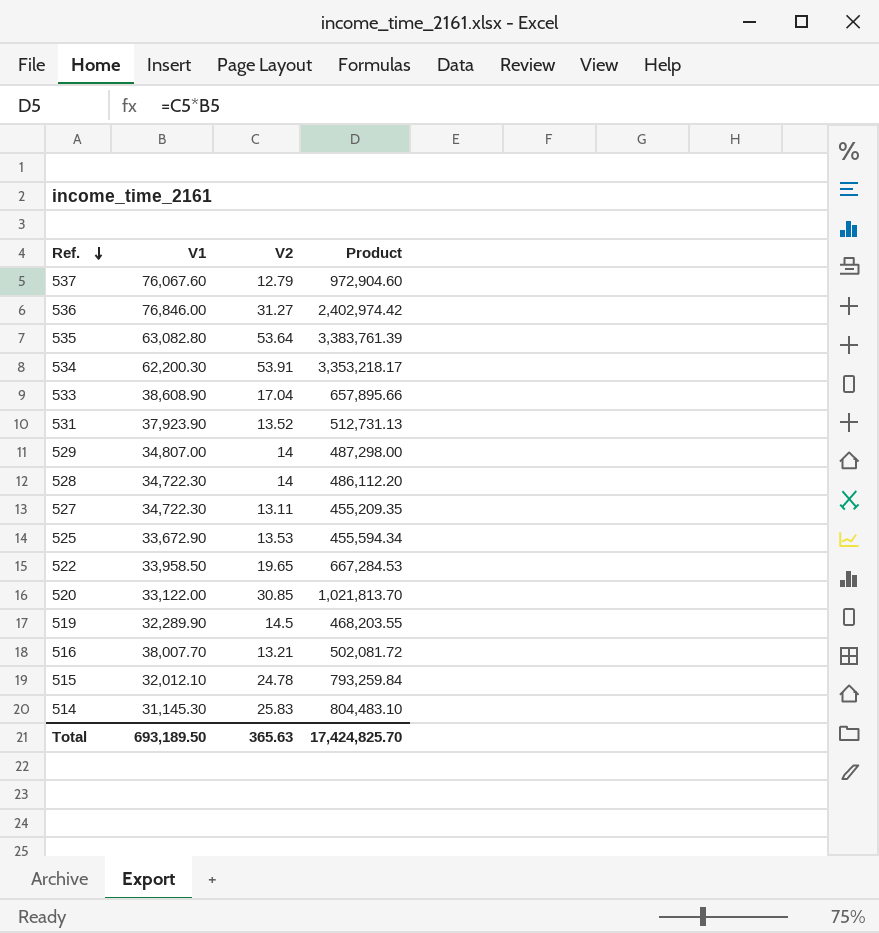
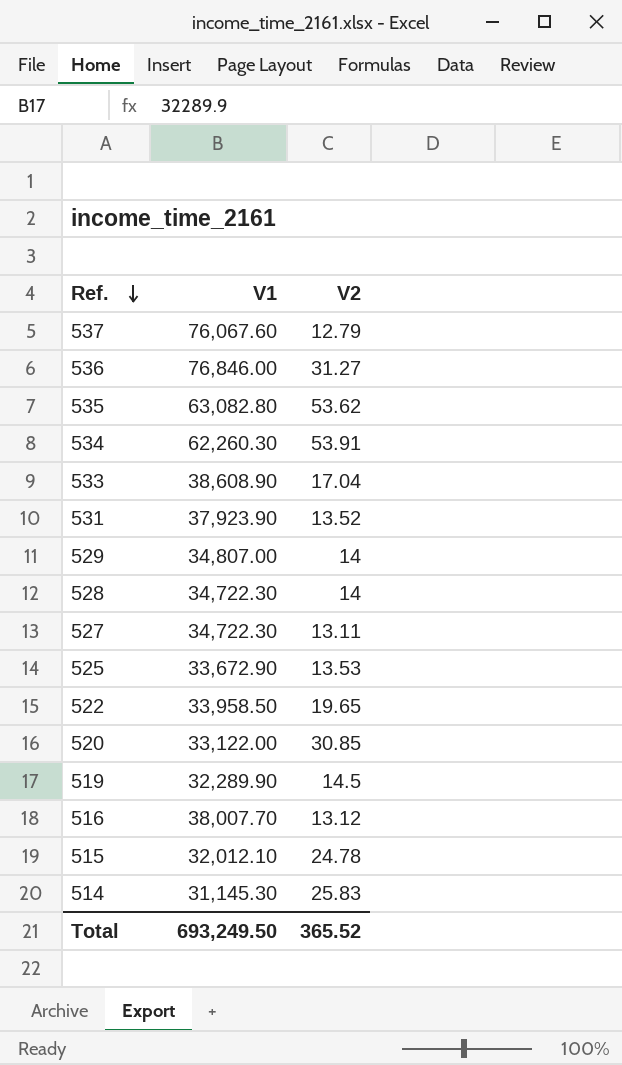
column Product | formula: [V1] * [V2] -> none
535 | V2: 53.64 -> 53.62
534 | V1: 62,200.30 -> 62,260.30
516 | V2: 13.21 -> 13.12
Total | V1: 693,189.50 -> 693,249.50
Total | V2: 365.63 -> 365.52

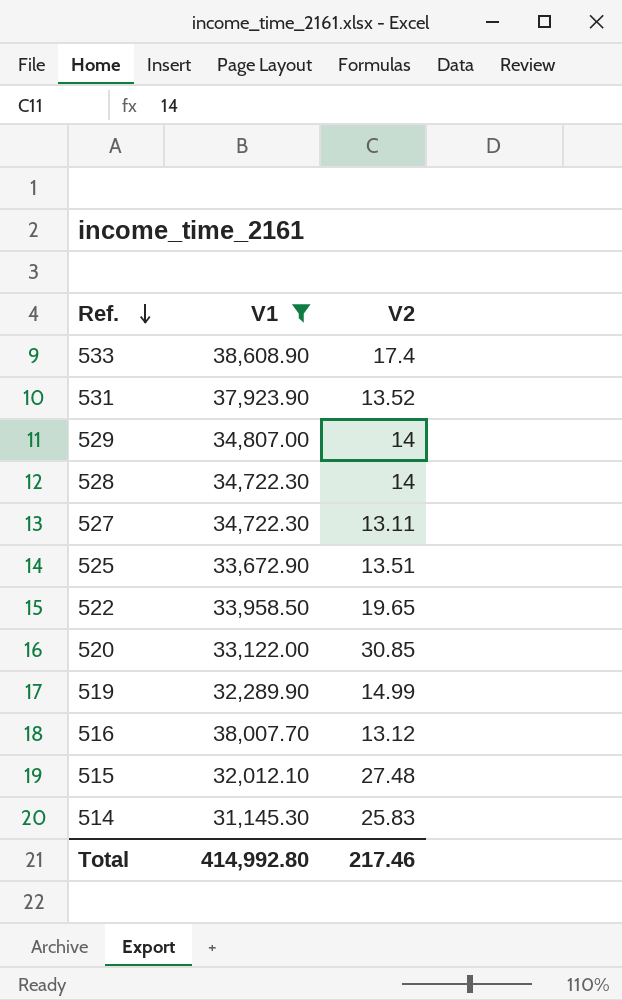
filter: none -> V1 <= 38,608.90
533 | V2: 17.04 -> 17.4
525 | V2: 13.53 -> 13.51
519 | V2: 14.5 -> 14.99
515 | V2: 24.78 -> 27.48
Total | V1: 693,249.50 -> 414,992.80
Total | V2: 365.52 -> 217.46

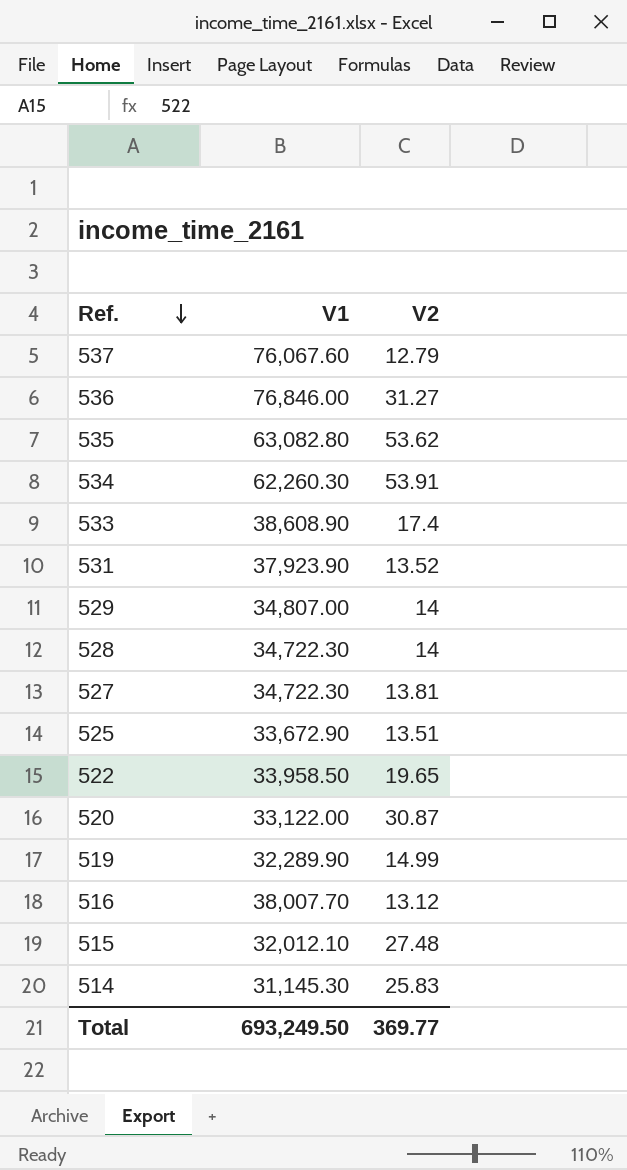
filter: V1 <= 38,608.90 -> none
527 | V2: 13.11 -> 13.81
520 | V2: 30.85 -> 30.87
Total | V1: 414,992.80 -> 693,249.50
Total | V2: 217.46 -> 369.77

